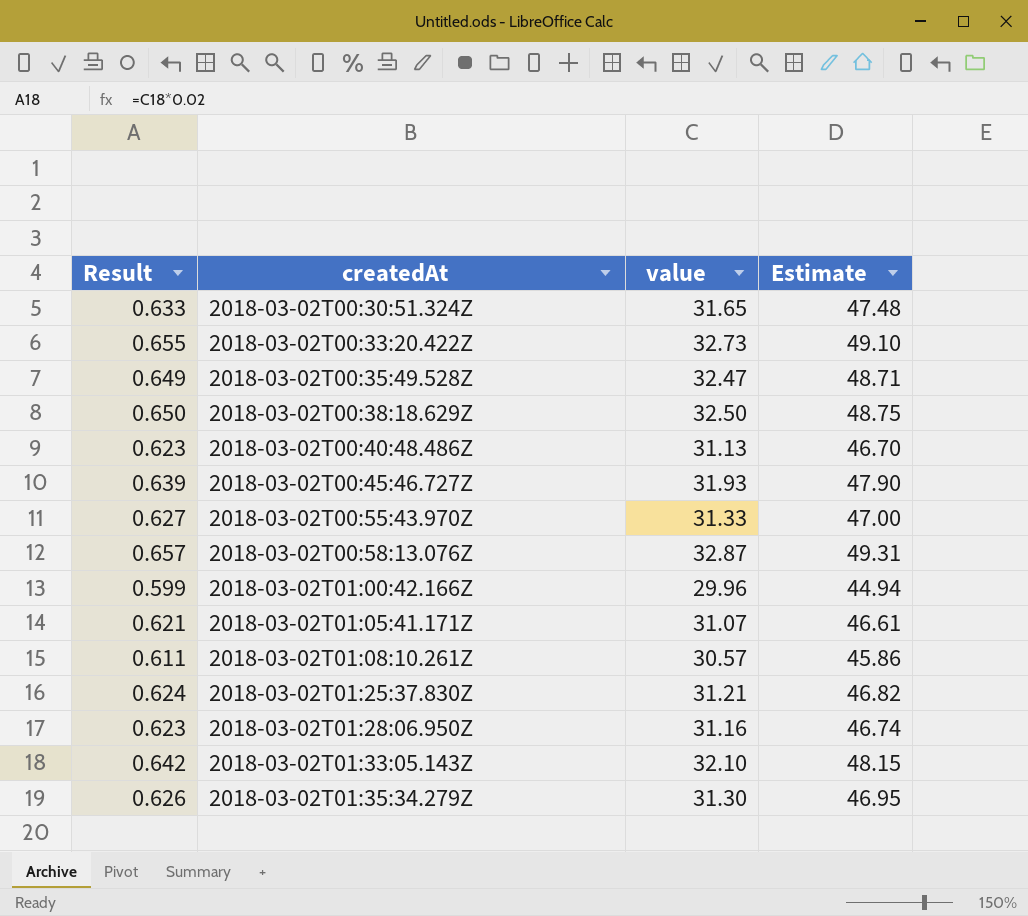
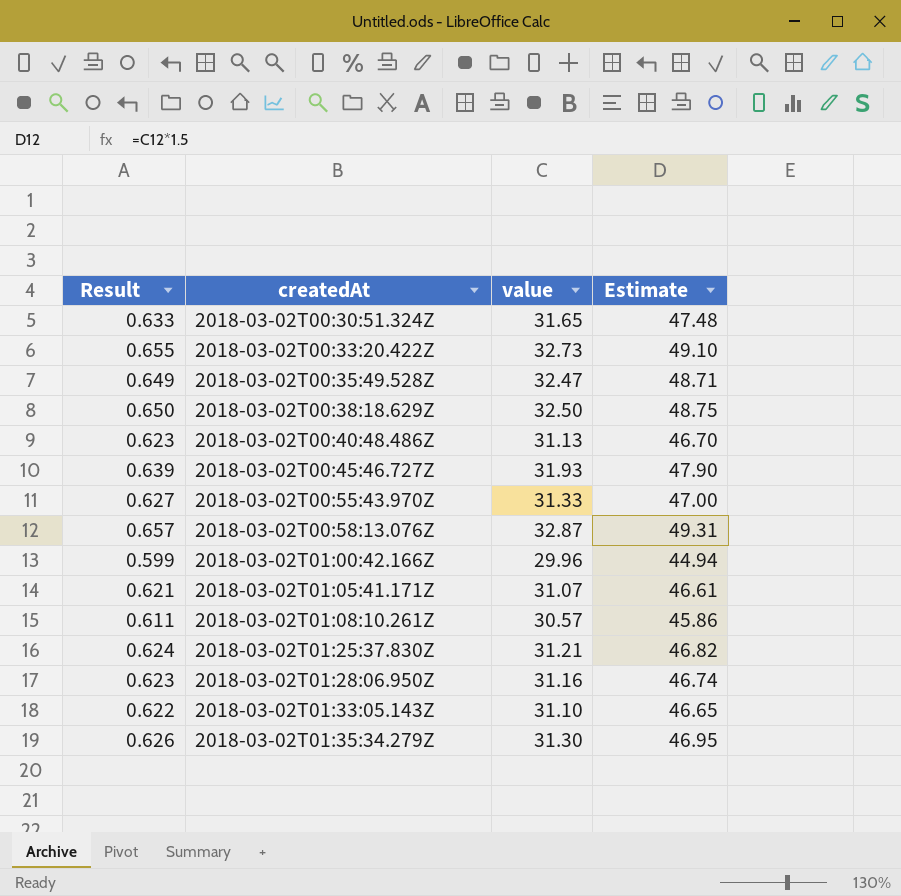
2018-03-02T01:33:05.143Z | Result: 0.642 -> 0.622
2018-03-02T01:33:05.143Z | value: 32.10 -> 31.10
2018-03-02T01:33:05.143Z | Estimate: 48.15 -> 46.65

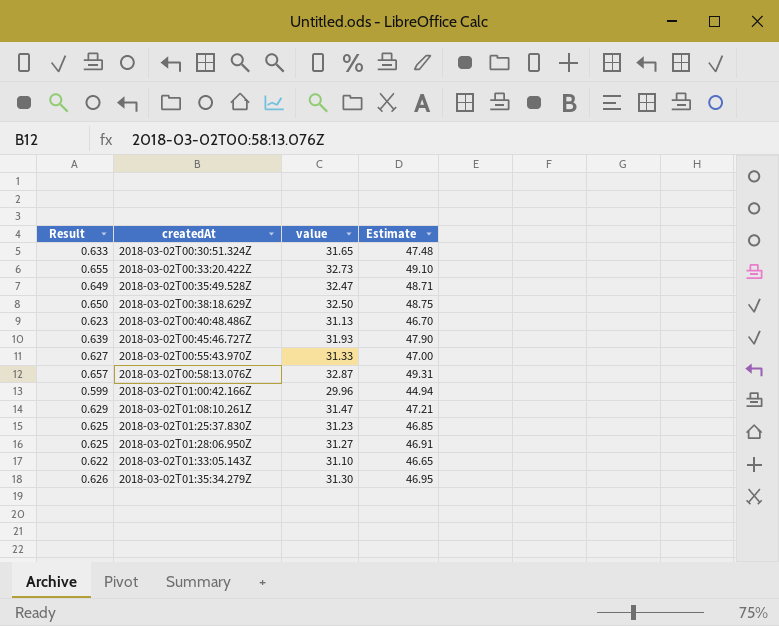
row 2018-03-02T01:05:41.171Z: 0.621 | 31.07 | 46.61 -> none
2018-03-02T01:08:10.261Z | Result: 0.611 -> 0.629
2018-03-02T01:08:10.261Z | value: 30.57 -> 31.47
2018-03-02T01:08:10.261Z | Estimate: 45.86 -> 47.21
2018-03-02T01:25:37.830Z | Result: 0.624 -> 0.625
2018-03-02T01:25:37.830Z | value: 31.21 -> 31.23
2018-03-02T01:25:37.830Z | Estimate: 46.82 -> 46.85
2018-03-02T01:28:06.950Z | Result: 0.623 -> 0.625
2018-03-02T01:28:06.950Z | value: 31.16 -> 31.27
2018-03-02T01:28:06.950Z | Estimate: 46.74 -> 46.91

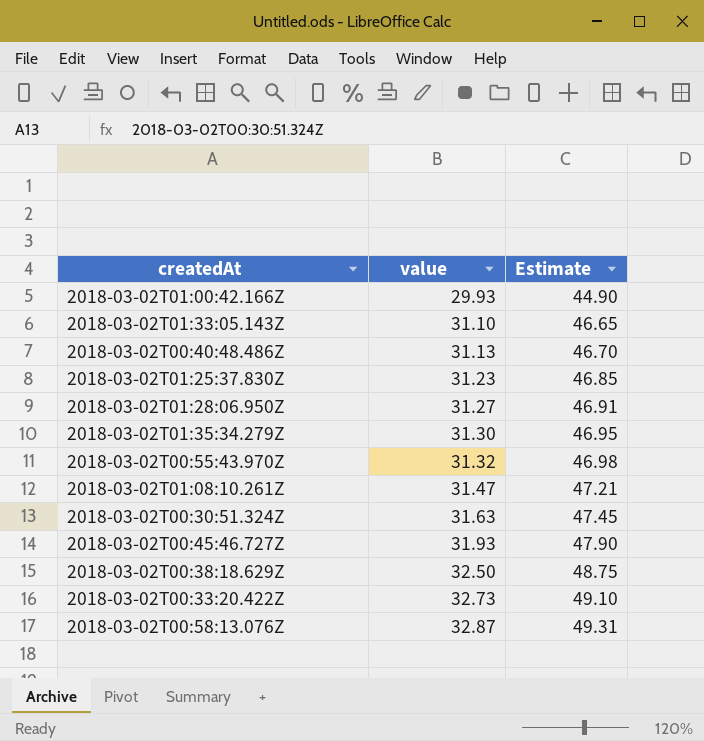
row order: createdAt ascending -> value ascending
column Result | formula: [value] * 0.02 -> none
row 2018-03-02T00:35:49.528Z: 0.649 | 32.47 | 48.71 -> none
2018-03-02T01:00:42.166Z | value: 29.96 -> 29.93
2018-03-02T01:00:42.166Z | Estimate: 44.94 -> 44.90
2018-03-02T00:55:43.970Z | value: 31.33 -> 31.32
2018-03-02T00:55:43.970Z | Estimate: 47.00 -> 46.98
2018-03-02T00:30:51.324Z | value: 31.65 -> 31.63
2018-03-02T00:30:51.324Z | Estimate: 47.48 -> 47.45

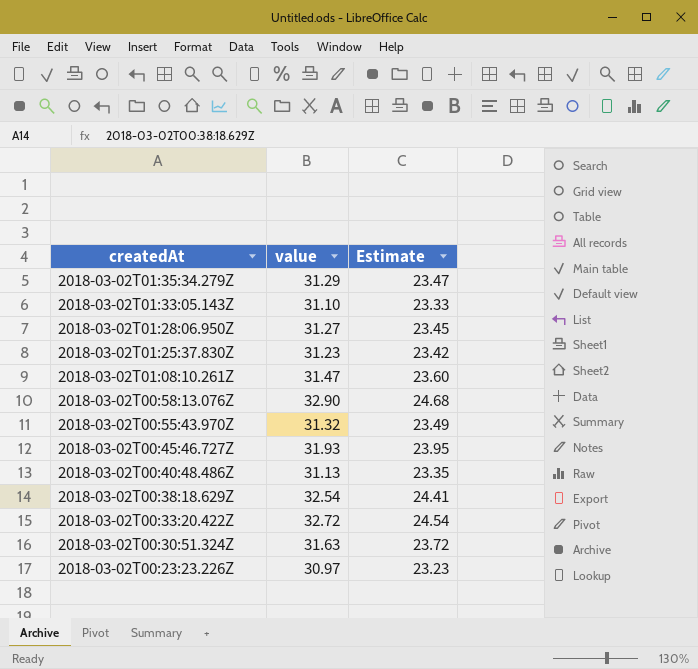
row order: value ascending -> createdAt descending
column Estimate | formula: [value] * 1.5 -> [value] * 0.75
row 2018-03-02T01:00:42.166Z: 29.93 | 44.90 -> none
2018-03-02T01:35:34.279Z | value: 31.30 -> 31.29
2018-03-02T00:58:13.076Z | value: 32.87 -> 32.90
2018-03-02T00:38:18.629Z | value: 32.50 -> 32.54
2018-03-02T00:33:20.422Z | value: 32.73 -> 32.72
row 2018-03-02T00:23:23.226Z: none -> 30.97 | 23.23

